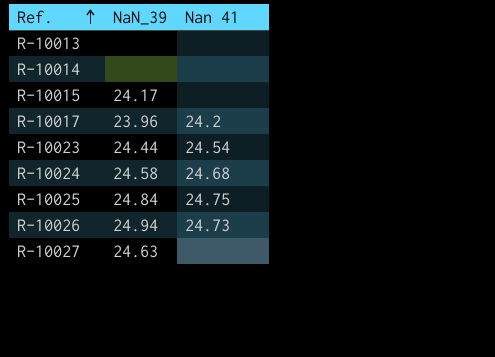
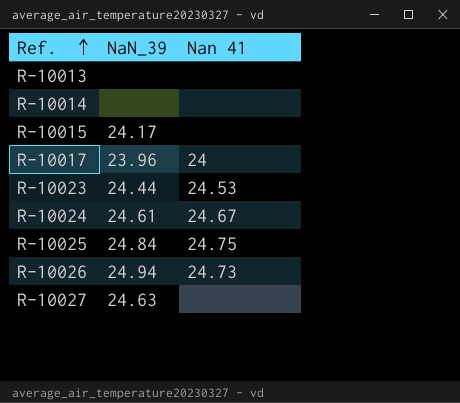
R-10017 | Nan 41: 24.2 -> 24
R-10023 | Nan 41: 24.54 -> 24.53
R-10024 | NaN_39: 24.58 -> 24.61
R-10024 | Nan 41: 24.68 -> 24.67

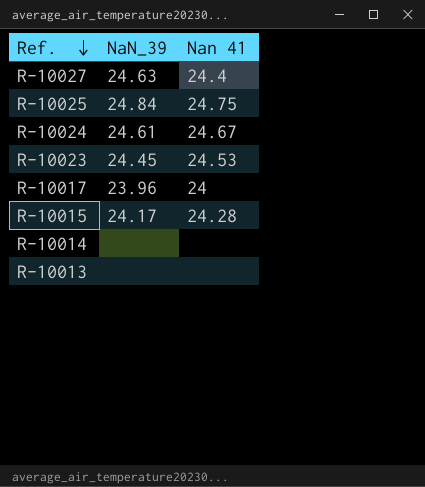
row order: Ref. ascending -> Ref. descending
row R-10026: 24.94 | 24.73 -> none
R-10027 | Nan 41: none -> 24.4
R-10023 | NaN_39: 24.44 -> 24.45
R-10015 | Nan 41: none -> 24.28

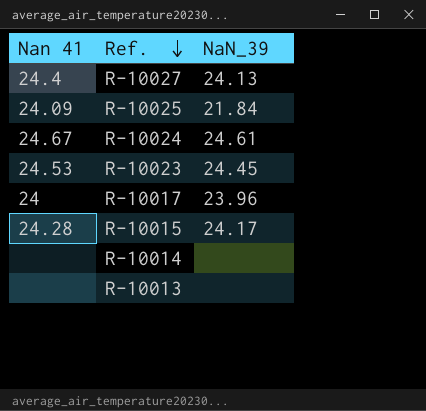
column Nan 41 | position: 3 -> 1
R-10027 | NaN_39: 24.63 -> 24.13
R-10025 | Nan 41: 24.75 -> 24.09
R-10025 | NaN_39: 24.84 -> 21.84

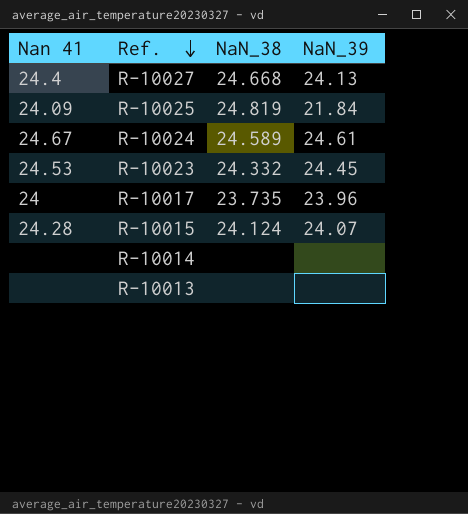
column NaN_38 | position: none -> 3
R-10015 | NaN_39: 24.17 -> 24.07

